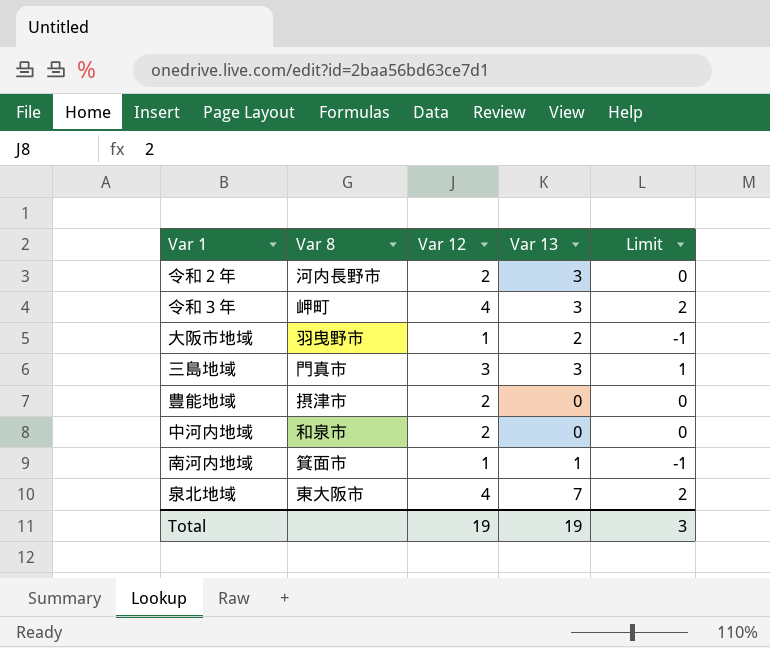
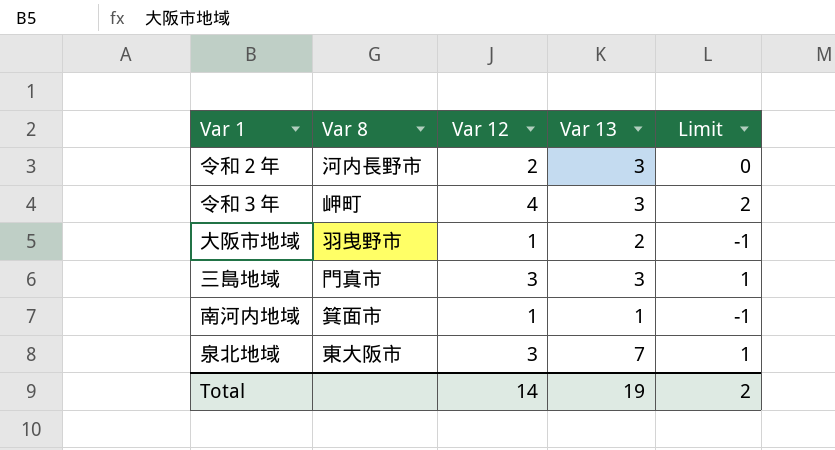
row 豊能地域: 摂津市 | 2 | 0 | 0 -> none
row 中河内地域: 和泉市 | 2 | 0 | 0 -> none
泉北地域 | Var 12: 4 -> 3
泉北地域 | Limit: 2 -> 1
Total | Var 12: 19 -> 14
Total | Limit: 3 -> 2

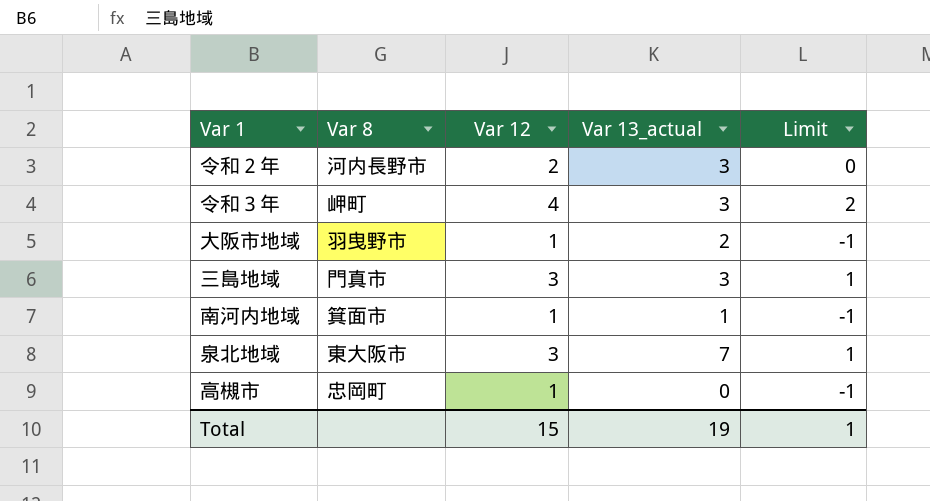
column name: Var 13 -> Var 13_actual
row 高槻市: none -> 忠岡町 | 1 | 0 | -1
Total | Var 12: 14 -> 15
Total | Limit: 2 -> 1

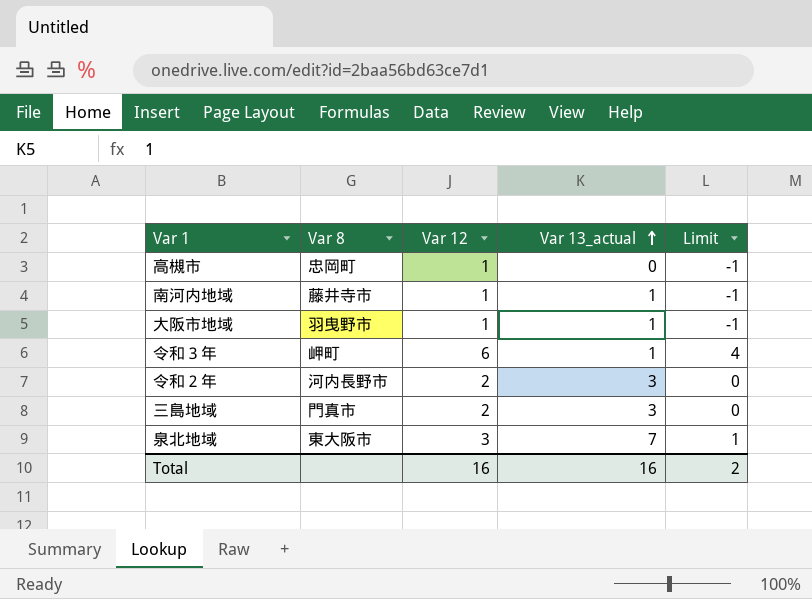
row order: none -> Var 13_actual ascending
南河内地域 | Var 8: 箕面市 -> 藤井寺市
大阪市地域 | Var 13_actual: 2 -> 1
令和３年 | Var 12: 4 -> 6
令和３年 | Var 13_actual: 3 -> 1
令和３年 | Limit: 2 -> 4
三島地域 | Var 12: 3 -> 2
三島地域 | Limit: 1 -> 0
Total | Var 12: 15 -> 16
Total | Var 13_actual: 19 -> 16
Total | Limit: 1 -> 2

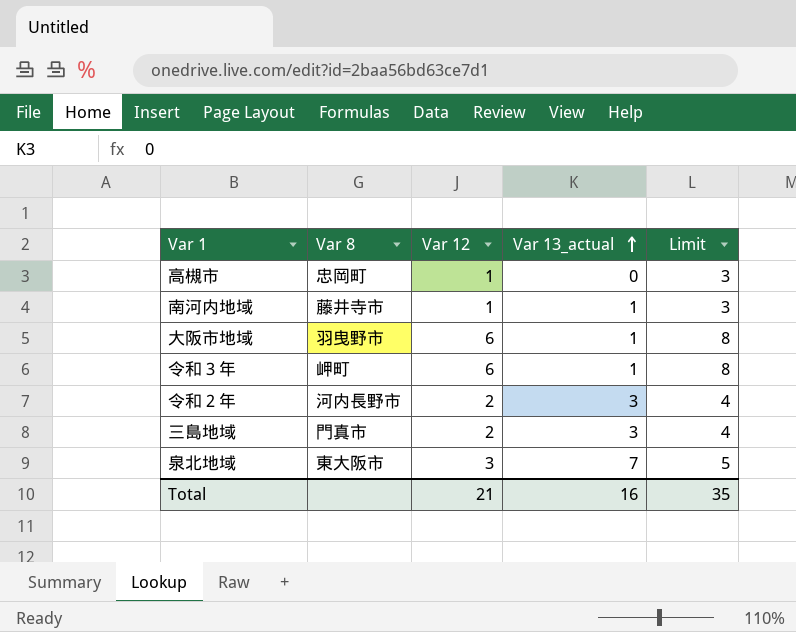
column Limit | formula: [Var 12] - 2 -> [Var 12] + 2
大阪市地域 | Var 12: 1 -> 6
Total | Var 12: 16 -> 21
Total | Limit: 2 -> 35

